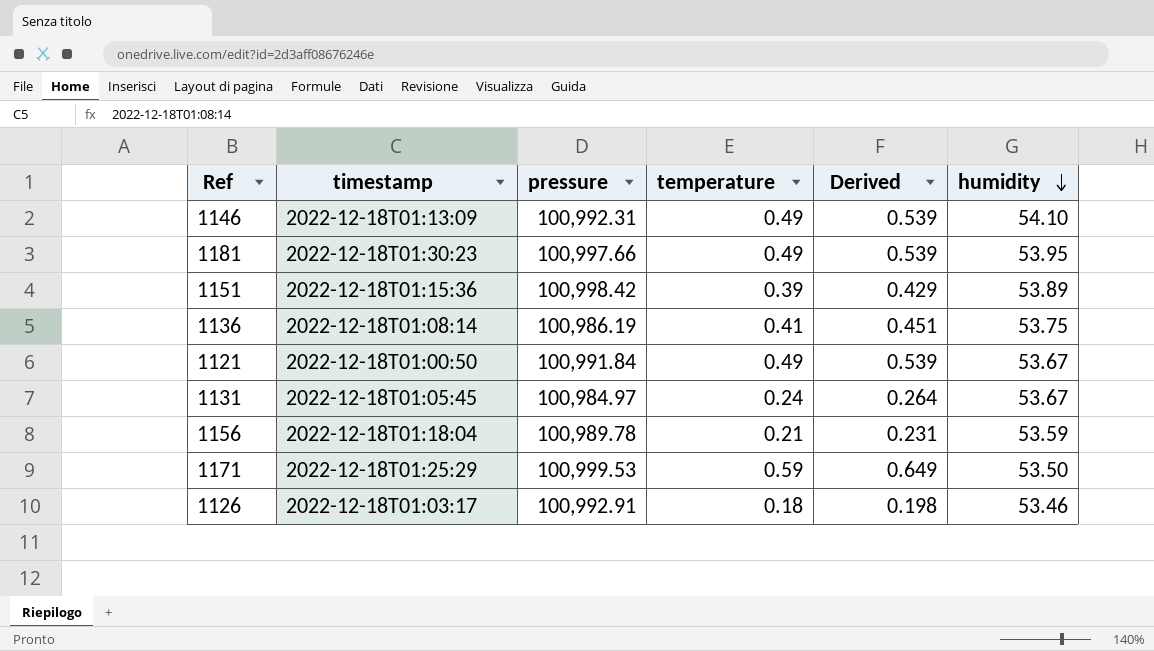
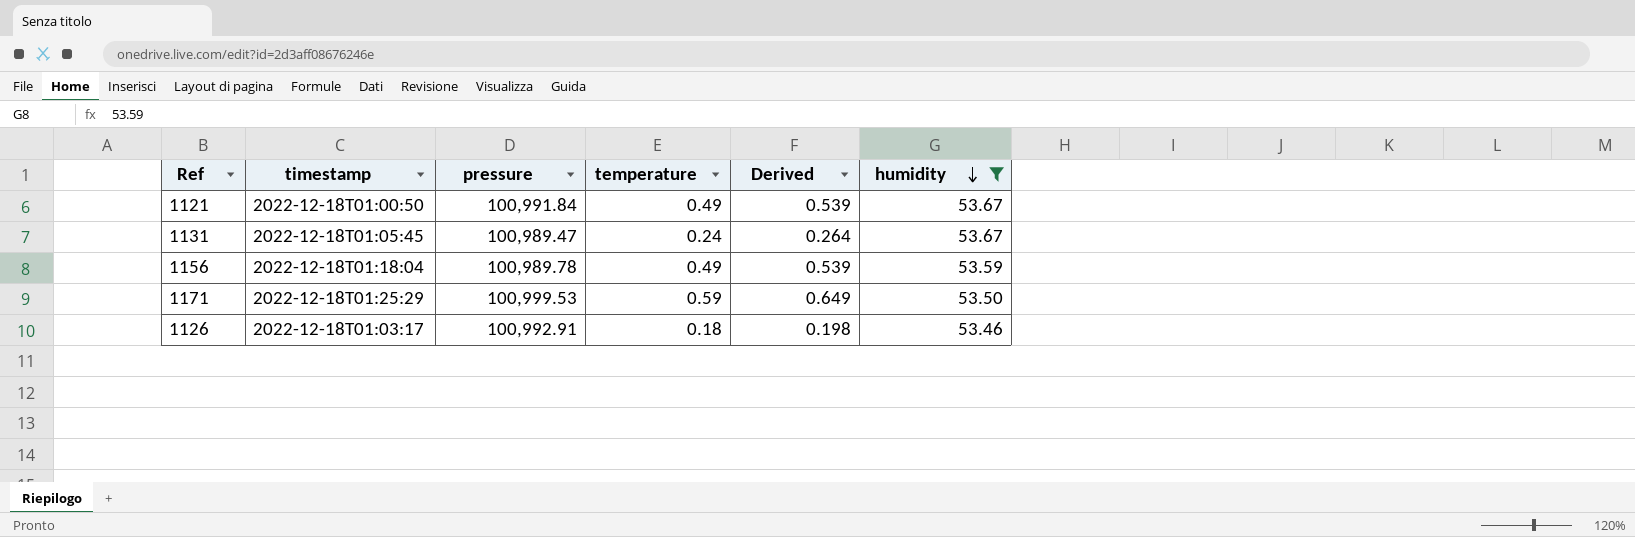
filter: none -> humidity <= 53.67
1131 | pressure: 100,984.97 -> 100,989.47
1156 | temperature: 0.21 -> 0.49
1156 | Derived: 0.231 -> 0.539

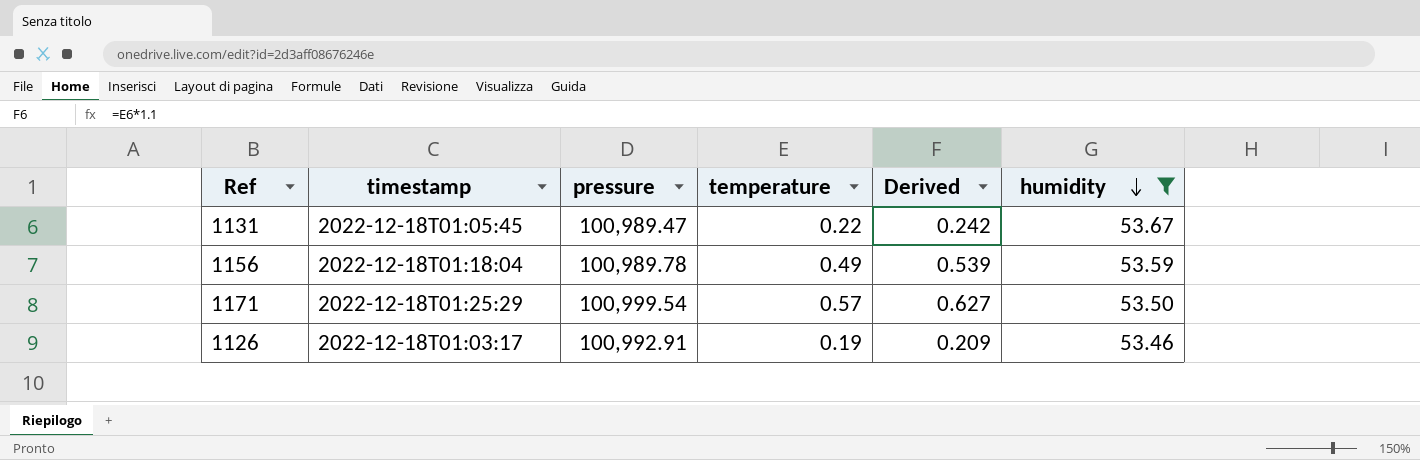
row 1121: 2022-12-18T01:00:50 | 100,991.84 | 0.49 | 0.539 | 53.67 -> none
1131 | temperature: 0.24 -> 0.22
1131 | Derived: 0.264 -> 0.242
1171 | pressure: 100,999.53 -> 100,999.54
1171 | temperature: 0.59 -> 0.57
1171 | Derived: 0.649 -> 0.627
1126 | temperature: 0.18 -> 0.19
1126 | Derived: 0.198 -> 0.209

